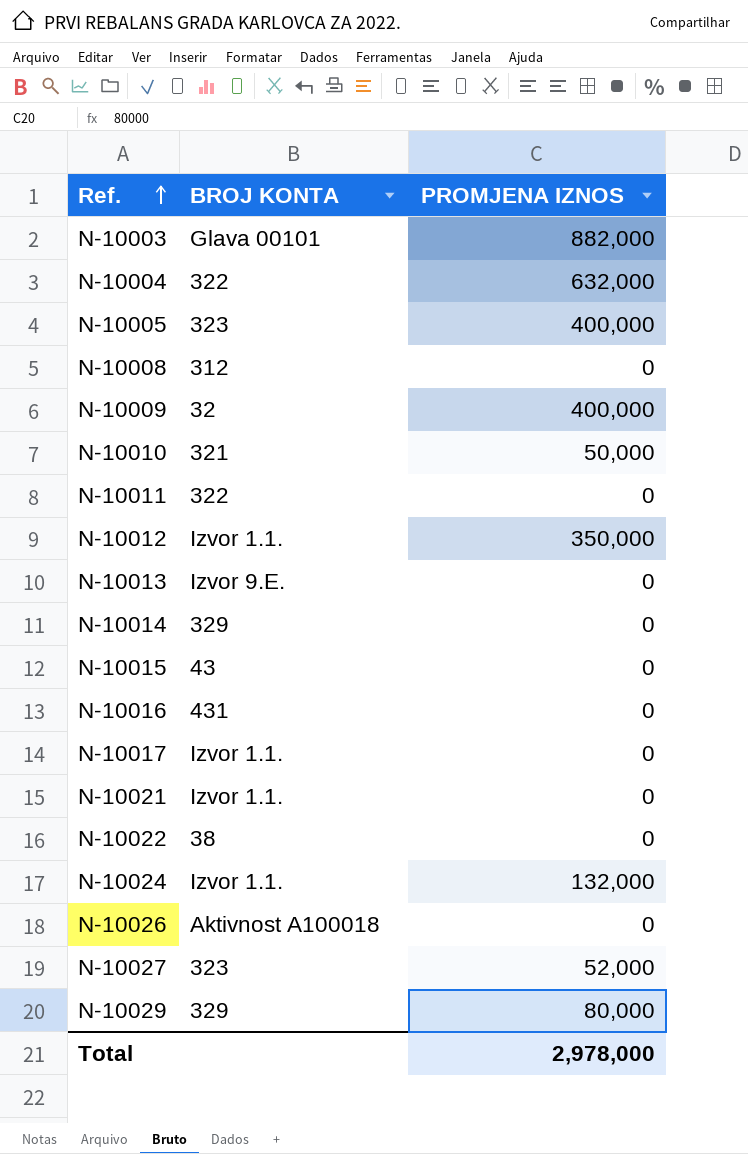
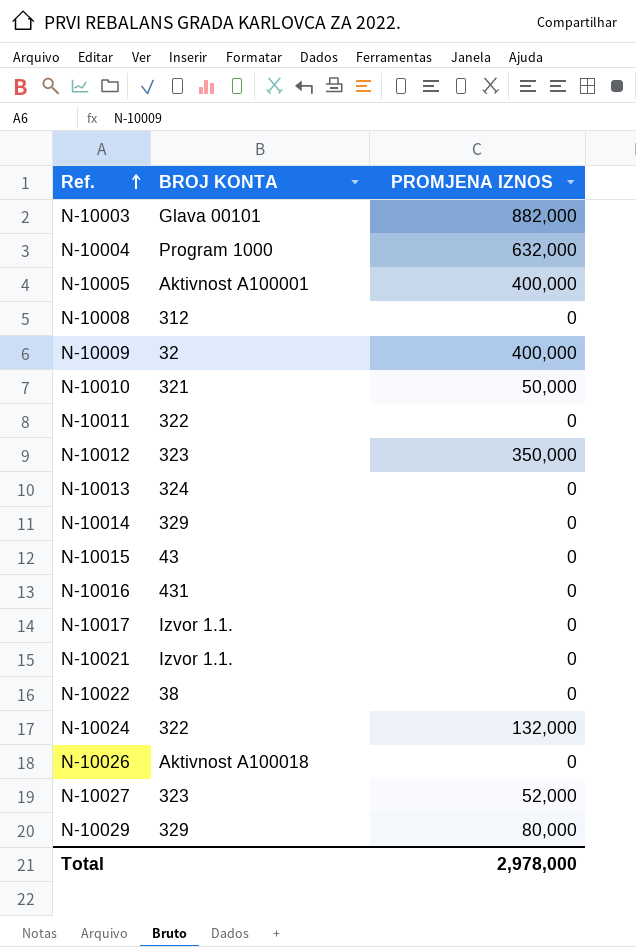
N-10004 | BROJ KONTA: 322 -> Program 1000
N-10005 | BROJ KONTA: 323 -> Aktivnost A100001
N-10012 | BROJ KONTA: Izvor 1.1. -> 323
N-10013 | BROJ KONTA: Izvor 9.E. -> 324
N-10024 | BROJ KONTA: Izvor 1.1. -> 322

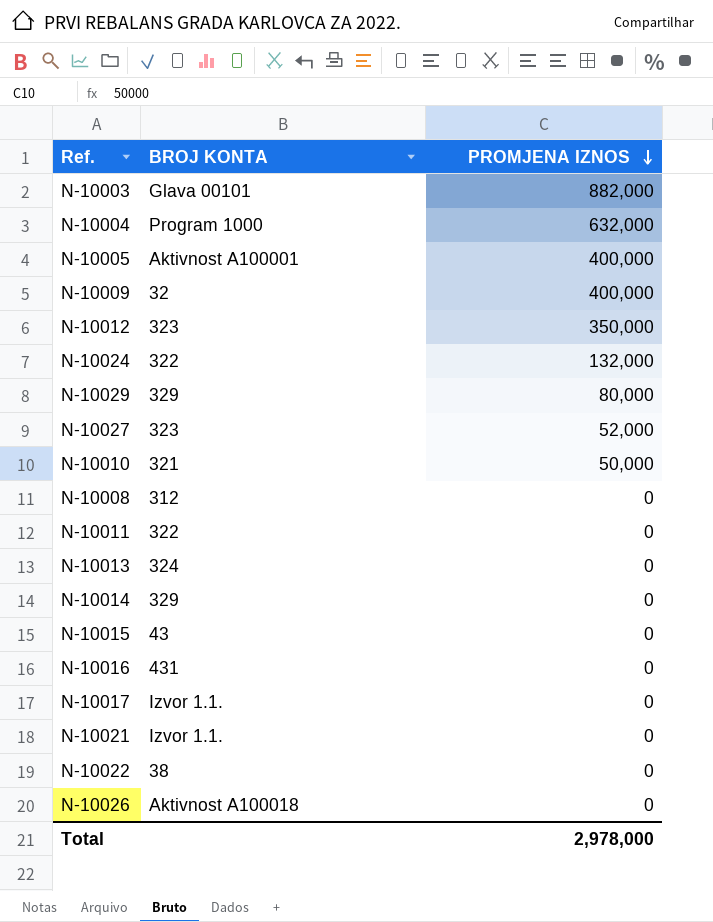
row order: Ref. ascending -> PROMJENA IZNOS descending

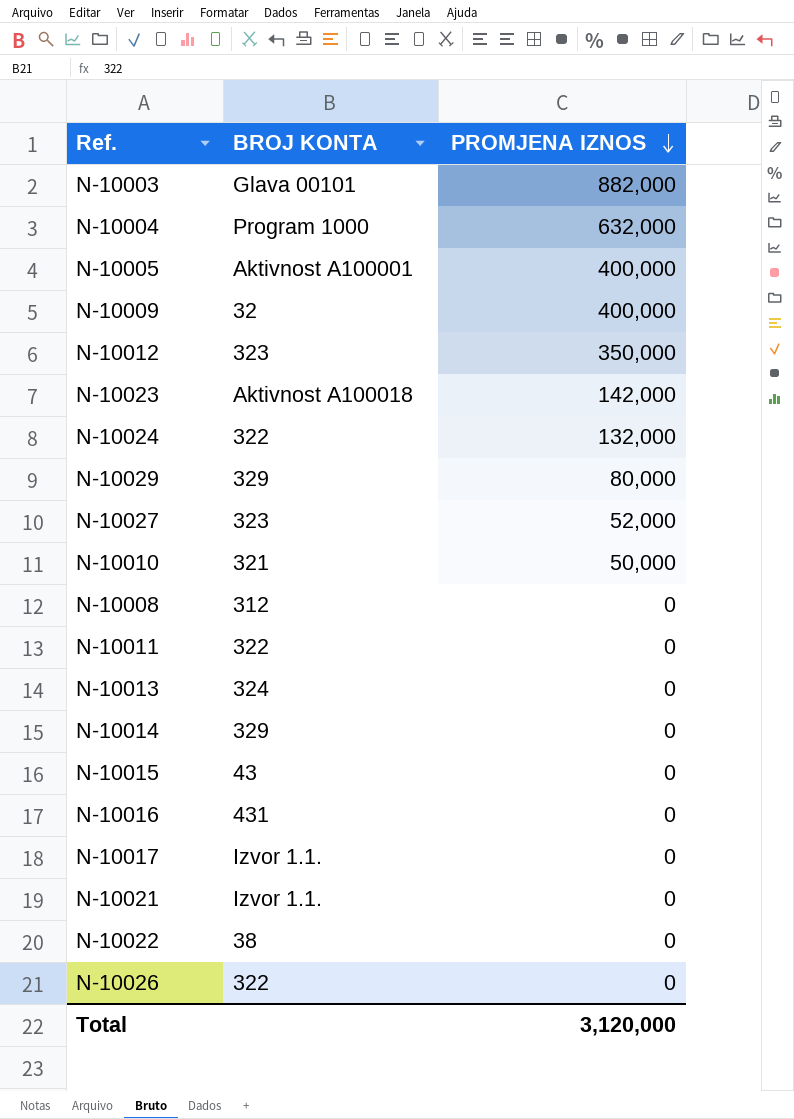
row N-10023: none -> Aktivnost A100018 | 142,000
N-10026 | BROJ KONTA: Aktivnost A100018 -> 322
Total | PROMJENA IZNOS: 2,978,000 -> 3,120,000

